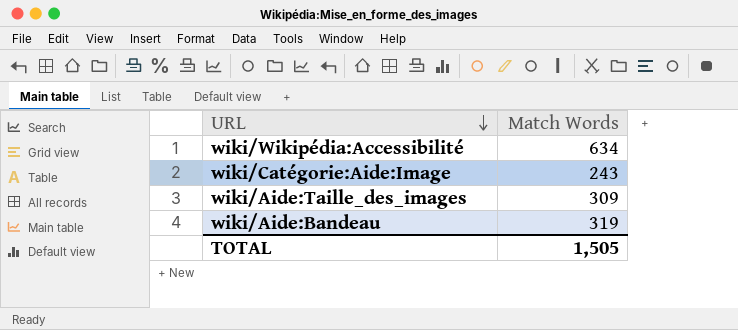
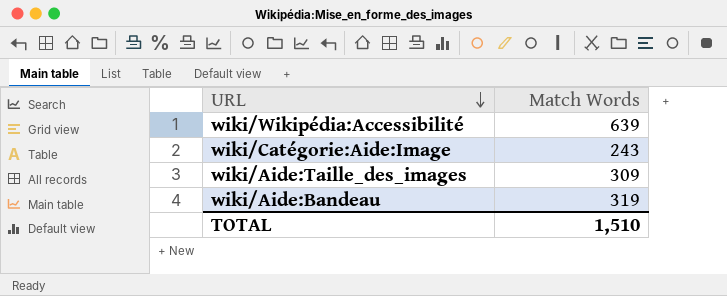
wiki/Wikipédia:Accessibilité | Match Words: 634 -> 639
TOTAL | Match Words: 1,505 -> 1,510

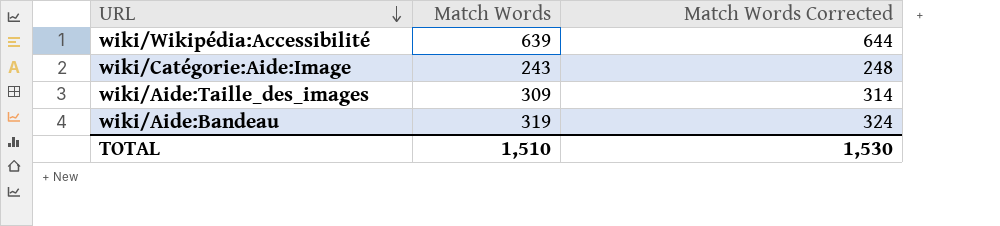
column Match Words Corrected | formula: none -> [Match Words] + 5

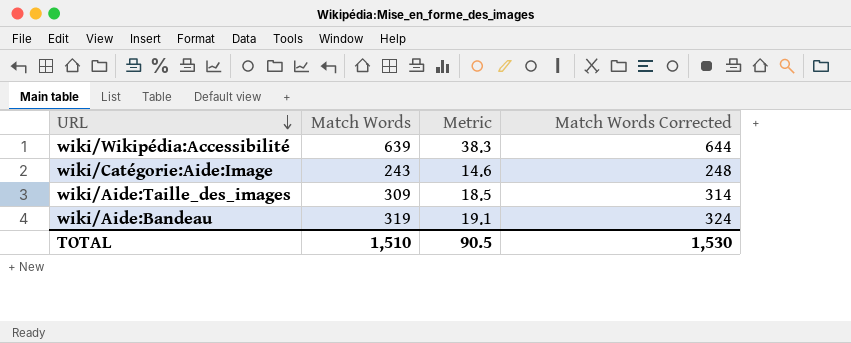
column Metric | formula: none -> [Match Words] * 0.06

